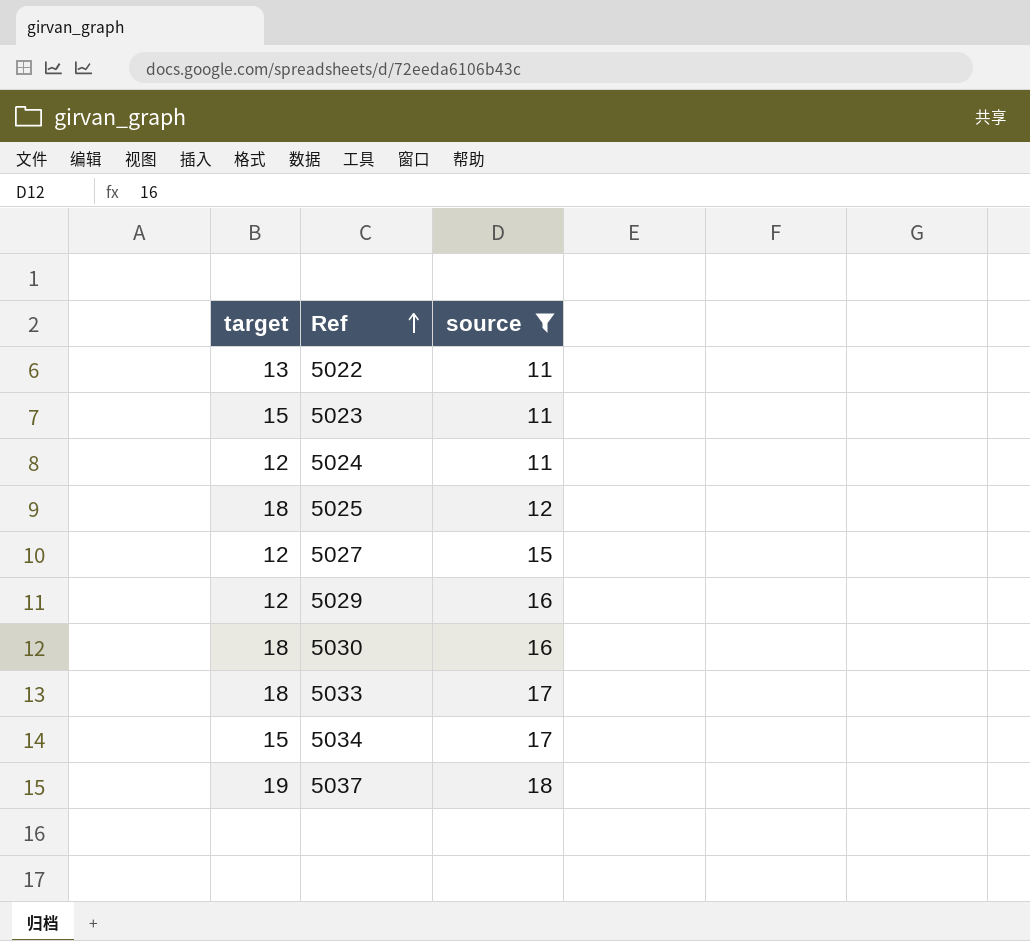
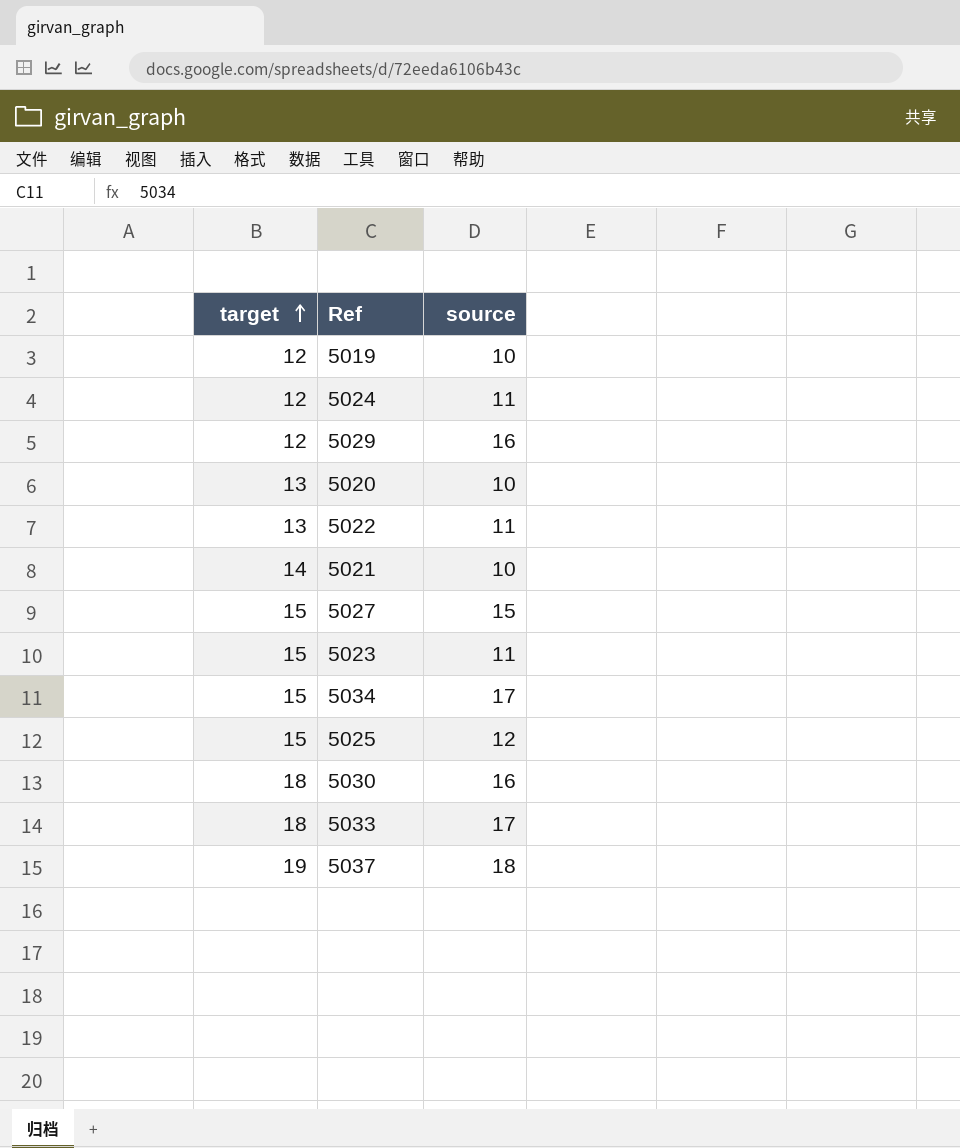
filter: source != 10 -> none
row order: Ref ascending -> target ascending
5027 | target: 12 -> 15
5025 | target: 18 -> 15

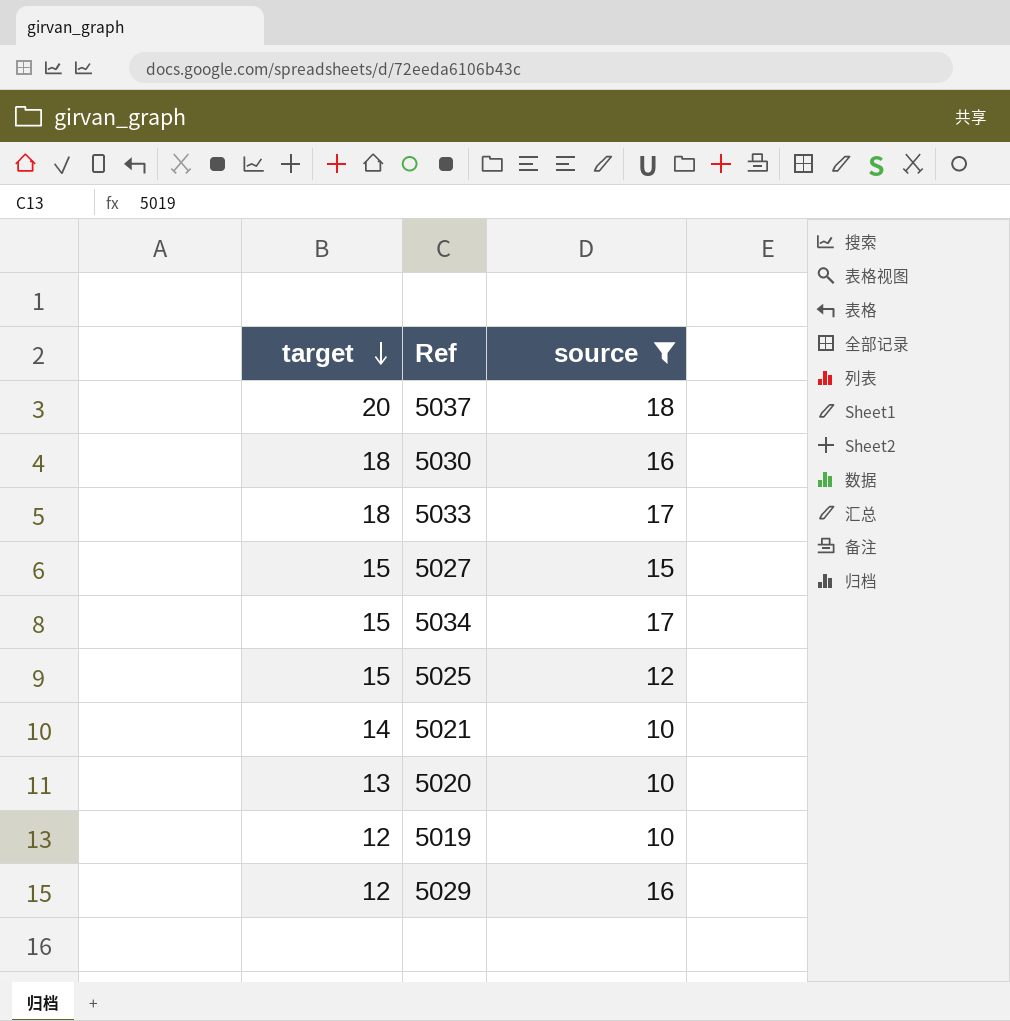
filter: none -> source != 11
row order: target ascending -> target descending
5037 | target: 19 -> 20

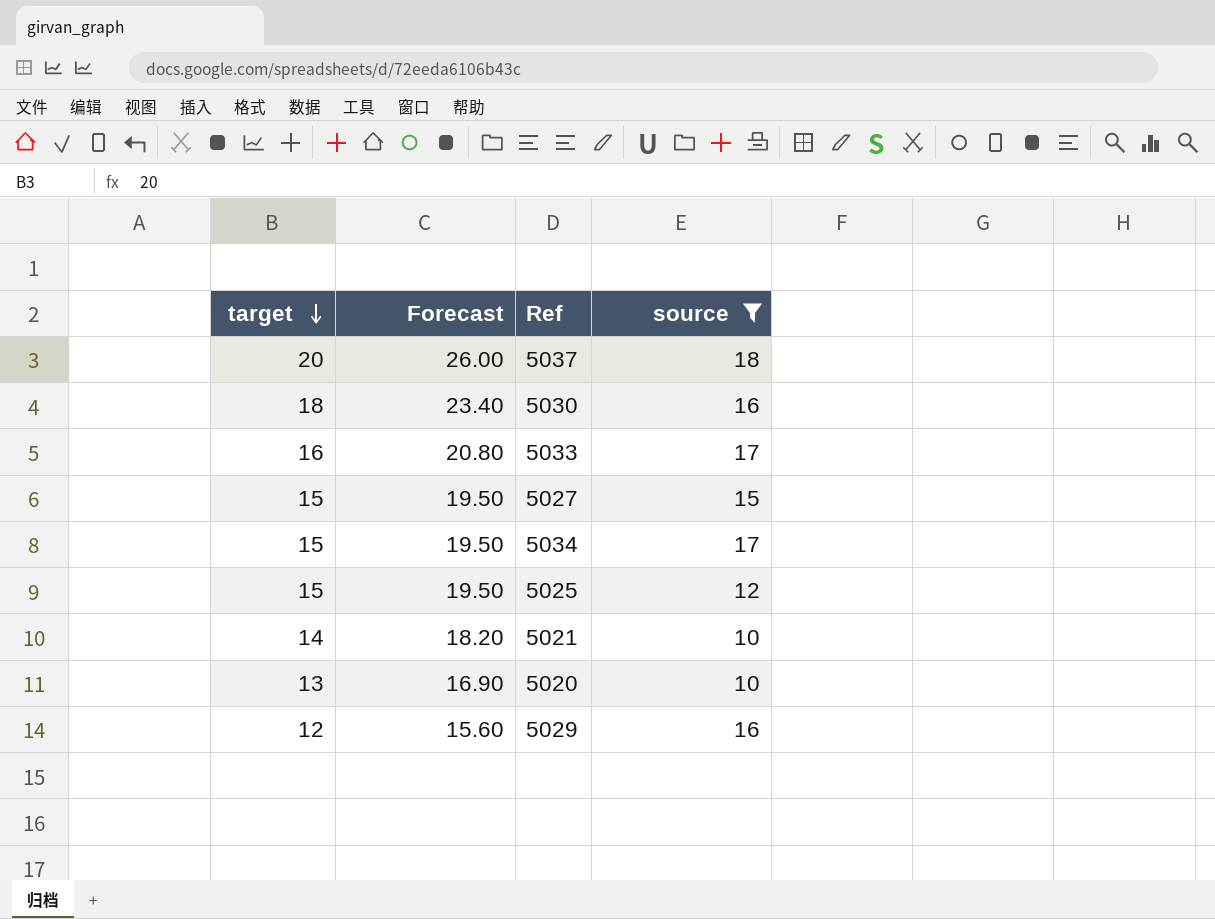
column Forecast | formula: none -> [target] * 1.3
row 5019: 12 | 10 -> none
5033 | target: 18 -> 16

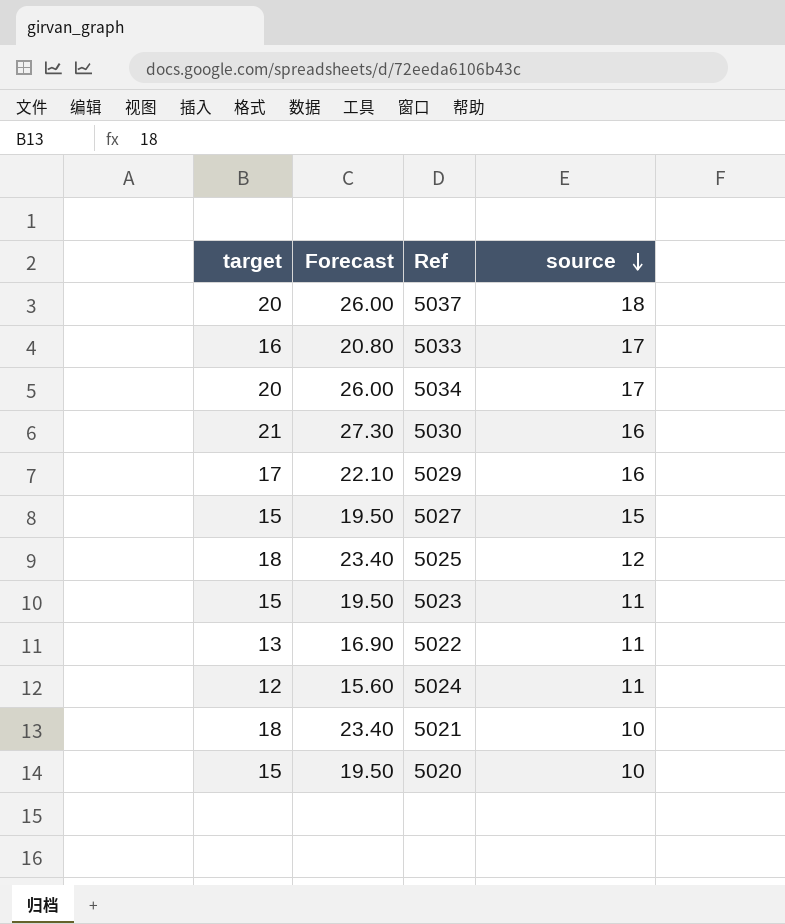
filter: source != 11 -> none
row order: target descending -> source descending
5034 | target: 15 -> 20
5034 | Forecast: 19.50 -> 26.00
5030 | target: 18 -> 21
5030 | Forecast: 23.40 -> 27.30
5029 | target: 12 -> 17
5029 | Forecast: 15.60 -> 22.10
5025 | target: 15 -> 18
5025 | Forecast: 19.50 -> 23.40
5021 | target: 14 -> 18
5021 | Forecast: 18.20 -> 23.40
5020 | target: 13 -> 15
5020 | Forecast: 16.90 -> 19.50

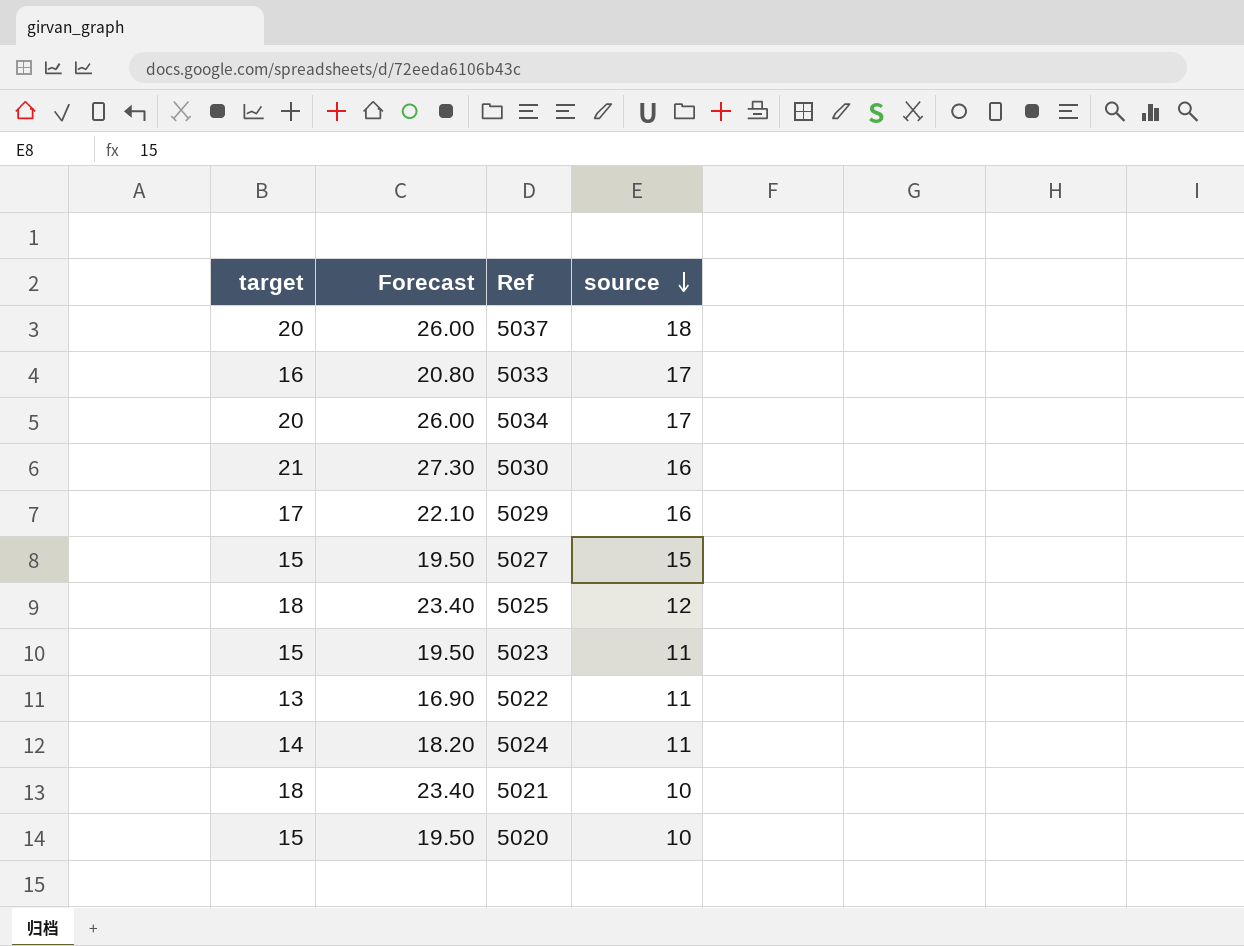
5024 | target: 12 -> 14
5024 | Forecast: 15.60 -> 18.20

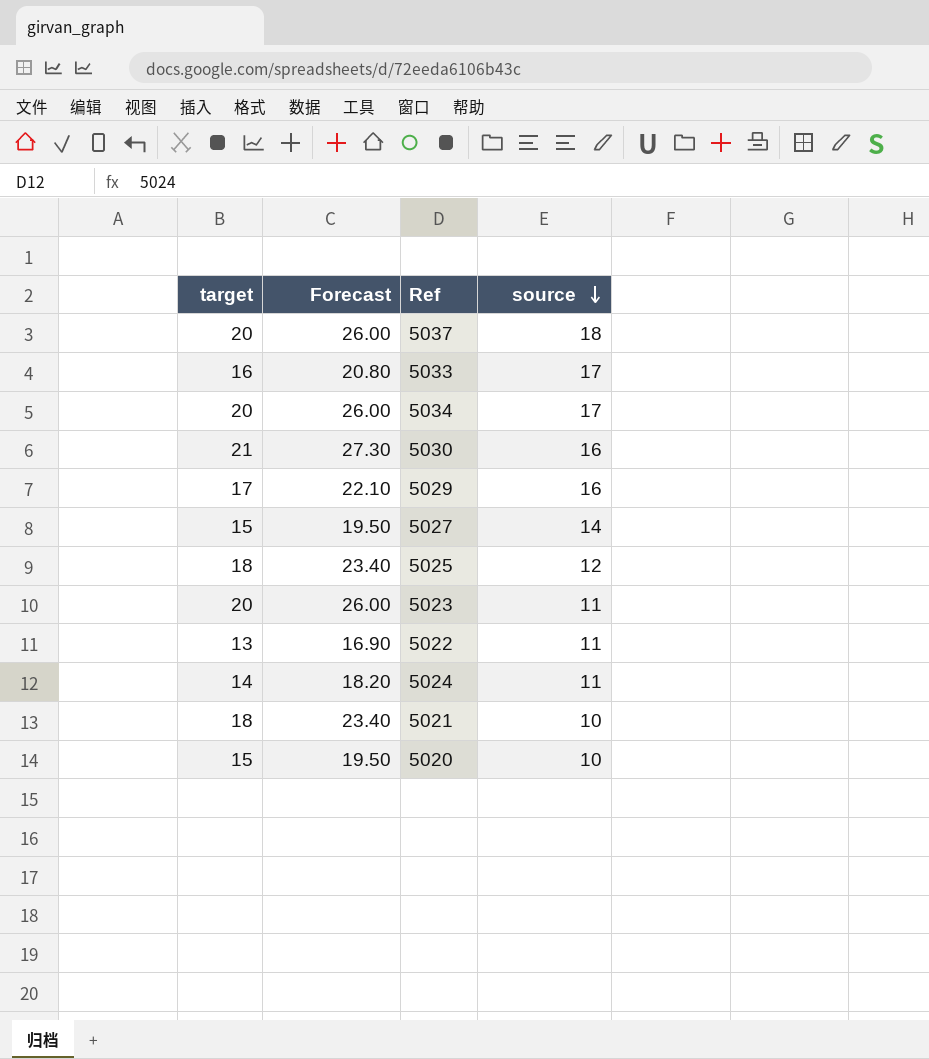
5027 | source: 15 -> 14
5023 | target: 15 -> 20
5023 | Forecast: 19.50 -> 26.00

